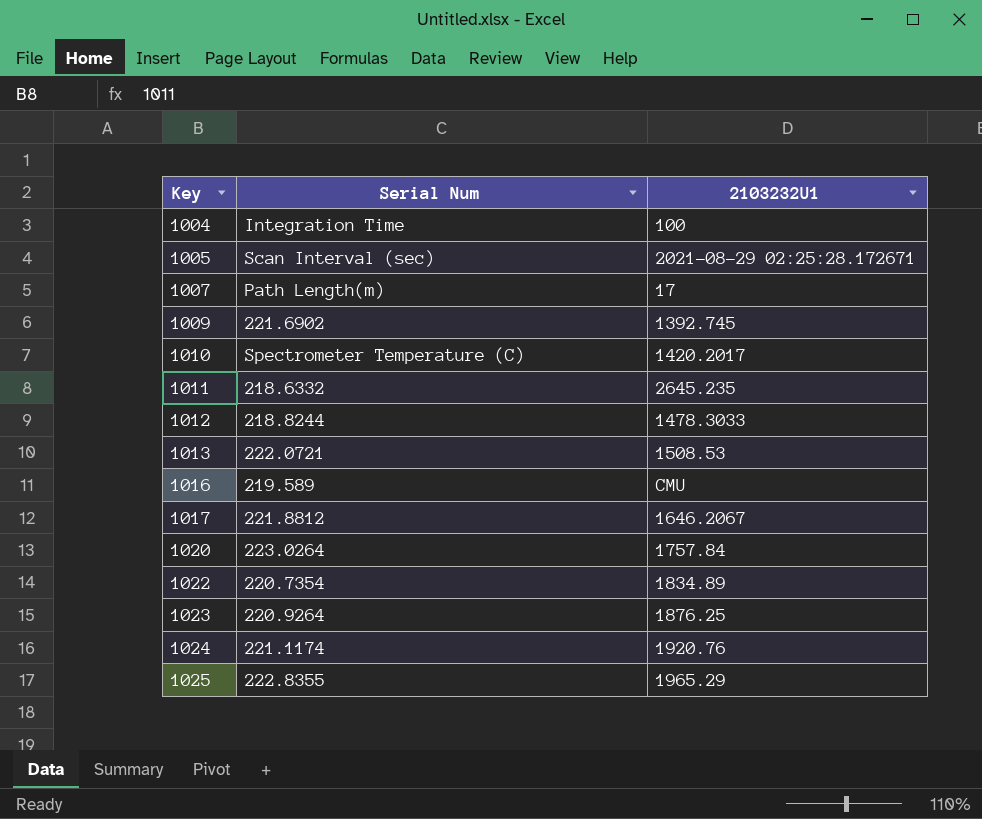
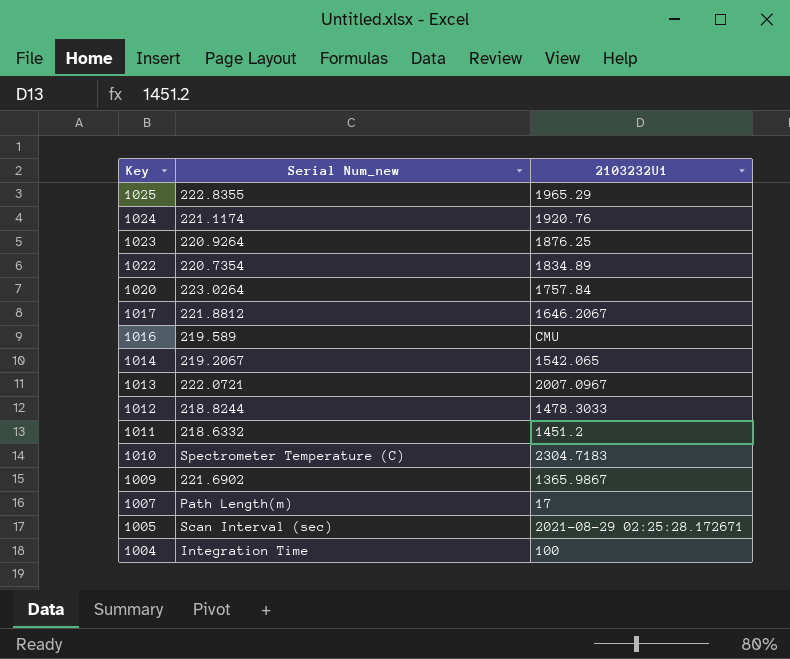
row order: Key ascending -> Key descending
column name: Serial Num -> Serial Num_new
row 1014: none -> 219.2067 | 1542.065
1013 | 2103232U1: 1508.53 -> 2007.0967
1011 | 2103232U1: 2645.235 -> 1451.2
1010 | 2103232U1: 1420.2017 -> 2304.7183
1009 | 2103232U1: 1392.745 -> 1365.9867

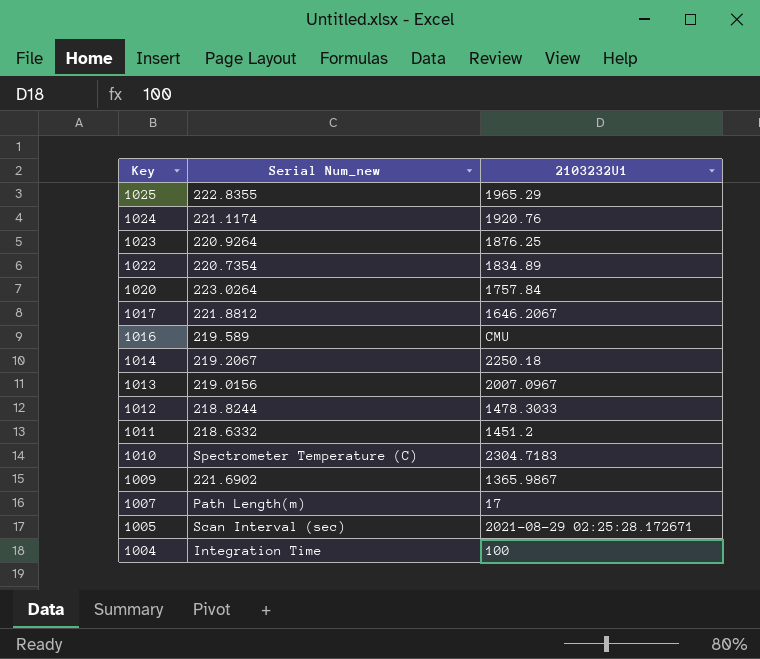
1014 | 2103232U1: 1542.065 -> 2250.18
1013 | Serial Num_new: 222.0721 -> 219.0156

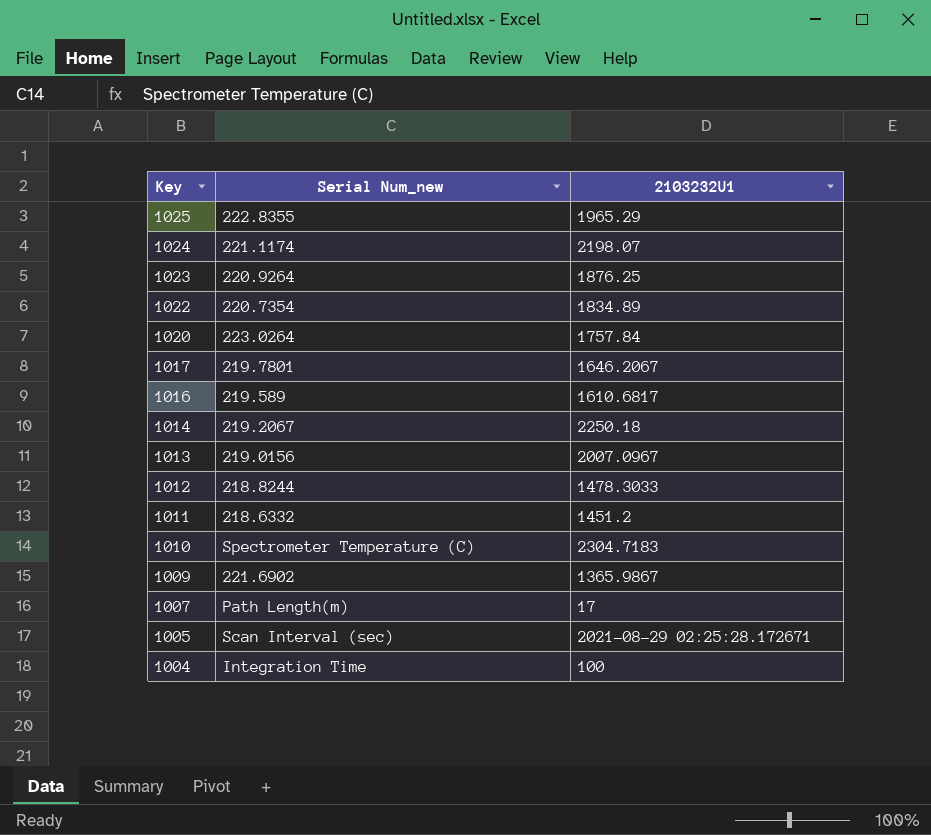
1024 | 2103232U1: 1920.76 -> 2198.07
1017 | Serial Num_new: 221.8812 -> 219.7801
1016 | 2103232U1: CMU -> 1610.6817

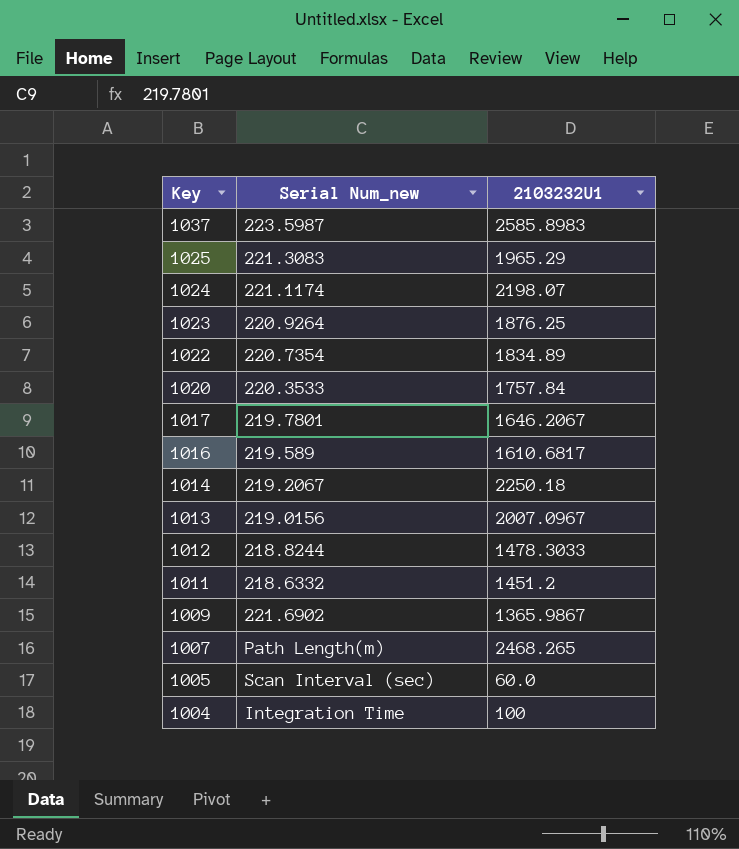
row 1010: Spectrometer Temperature (C) | 2304.7183 -> none
row 1037: none -> 223.5987 | 2585.8983
1025 | Serial Num_new: 222.8355 -> 221.3083
1020 | Serial Num_new: 223.0264 -> 220.3533
1007 | 2103232U1: 17 -> 2468.265
1005 | 2103232U1: 2021-08-29 02:25:28.172671 -> 60.0

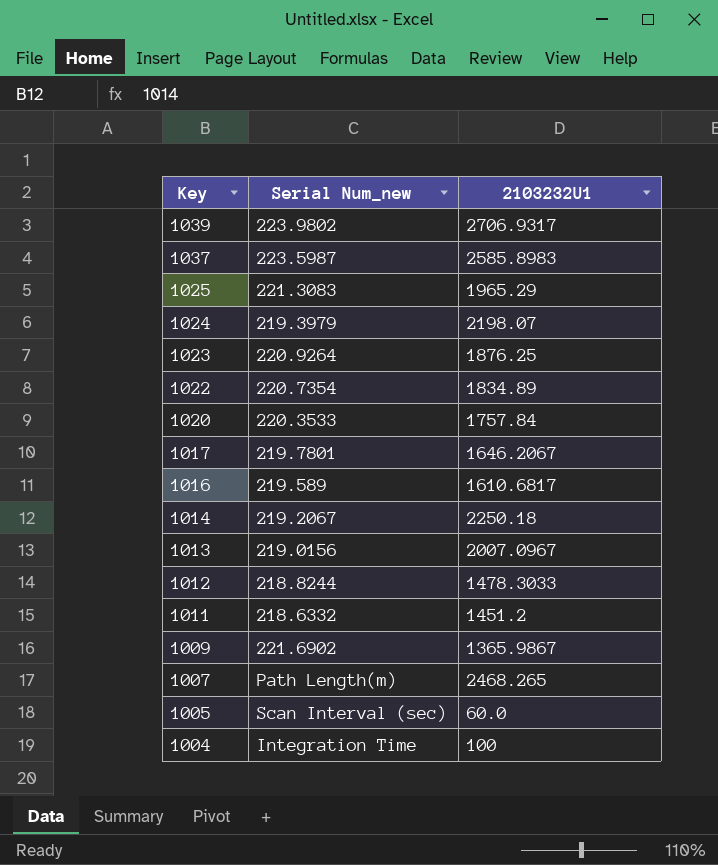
row 1039: none -> 223.9802 | 2706.9317
1024 | Serial Num_new: 221.1174 -> 219.3979

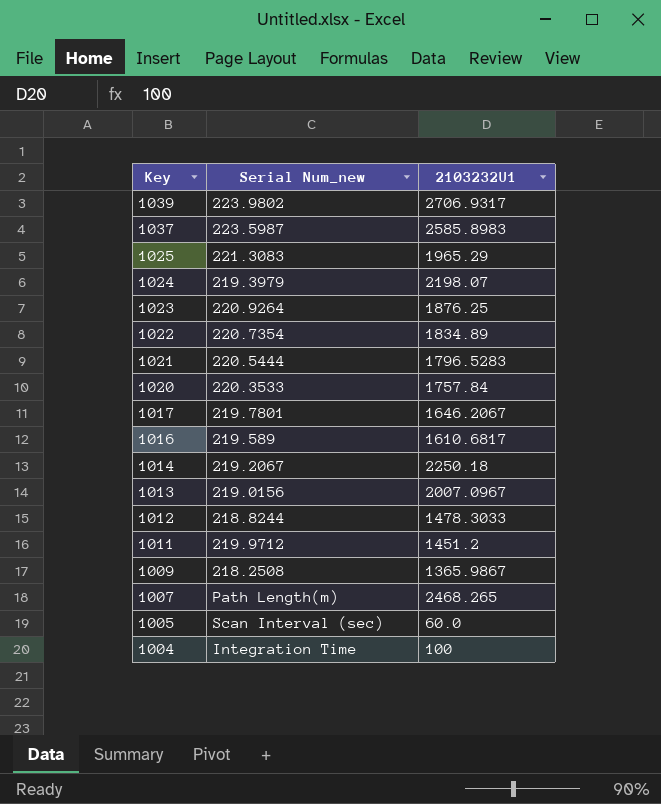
row 1021: none -> 220.5444 | 1796.5283
1011 | Serial Num_new: 218.6332 -> 219.9712
1009 | Serial Num_new: 221.6902 -> 218.2508

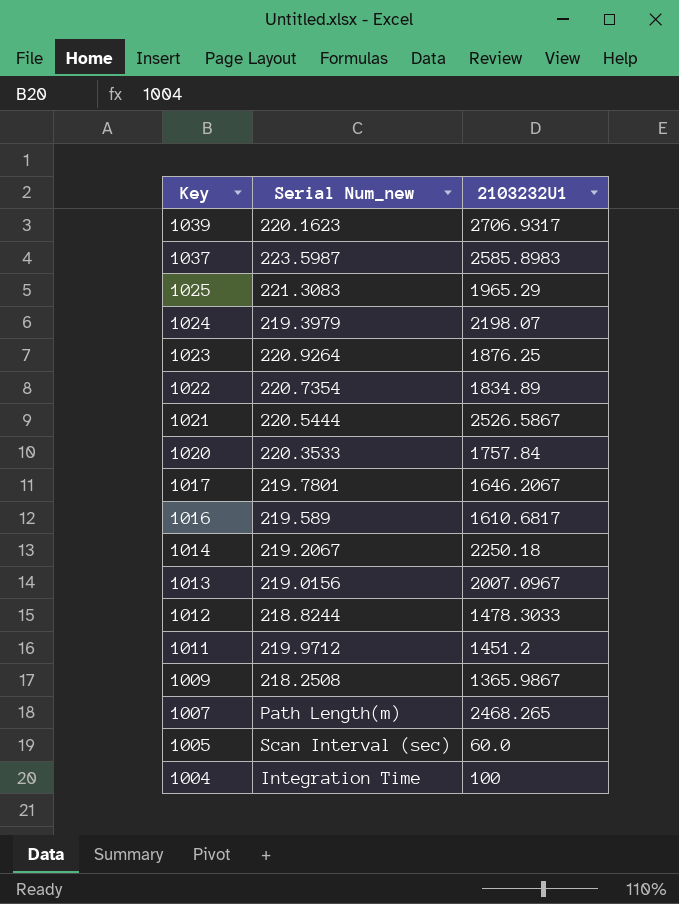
1039 | Serial Num_new: 223.9802 -> 220.1623
1021 | 2103232U1: 1796.5283 -> 2526.5867

